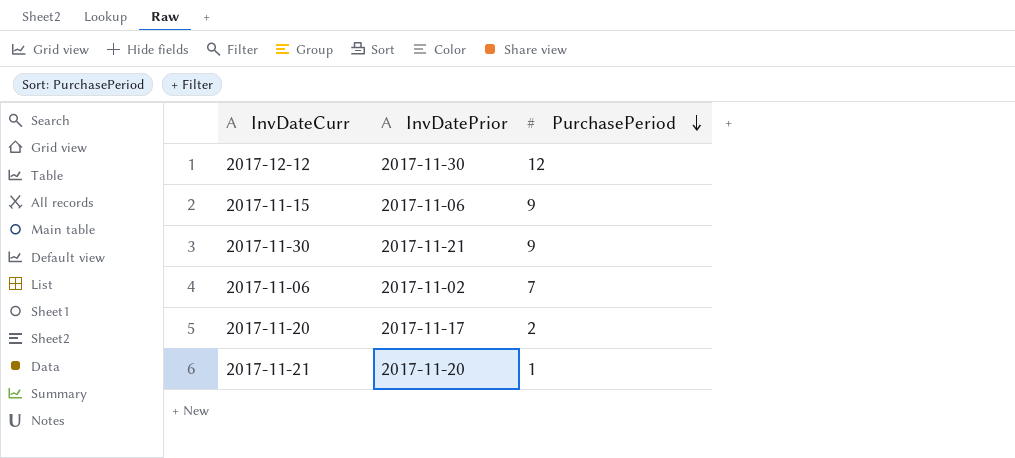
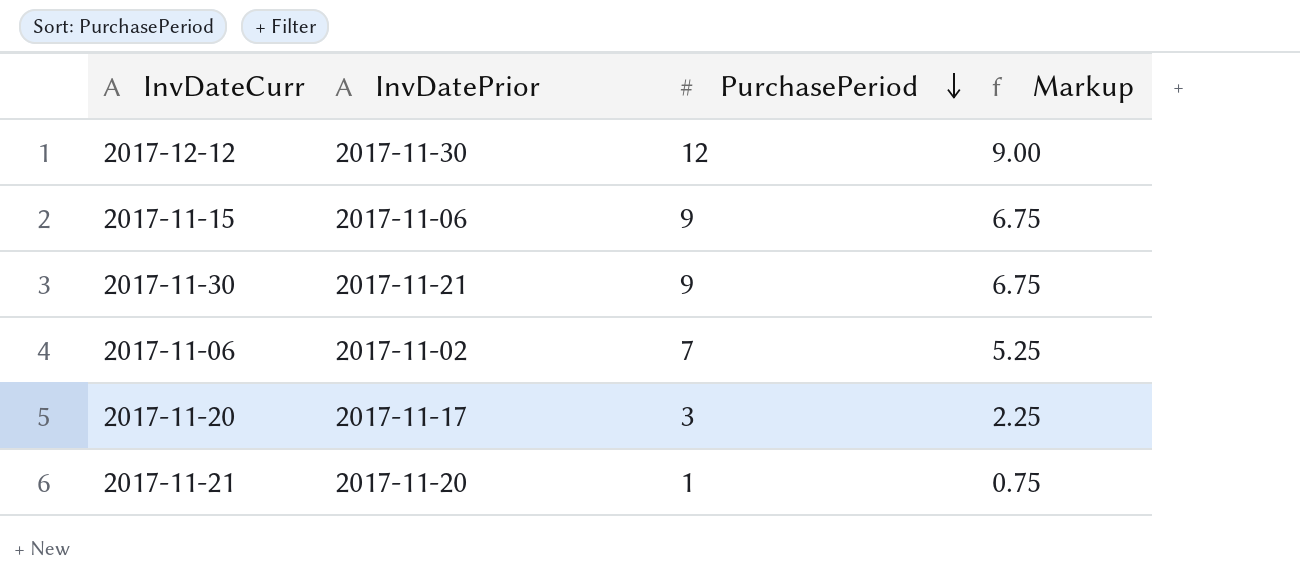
column Markup | formula: none -> [PurchasePeriod] * 0.75
2017-11-20 | PurchasePeriod: 2 -> 3

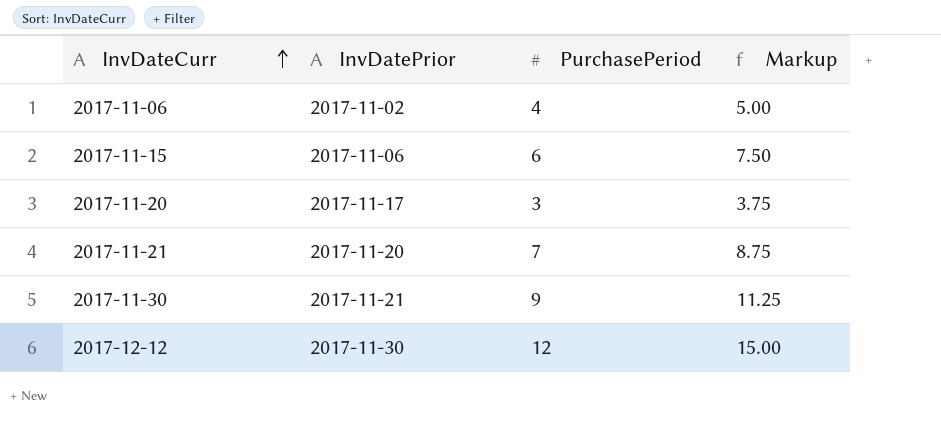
row order: PurchasePeriod descending -> InvDateCurr ascending
column Markup | formula: [PurchasePeriod] * 0.75 -> [PurchasePeriod] * 1.25
2017-11-06 | PurchasePeriod: 7 -> 4
2017-11-15 | PurchasePeriod: 9 -> 6
2017-11-21 | PurchasePeriod: 1 -> 7

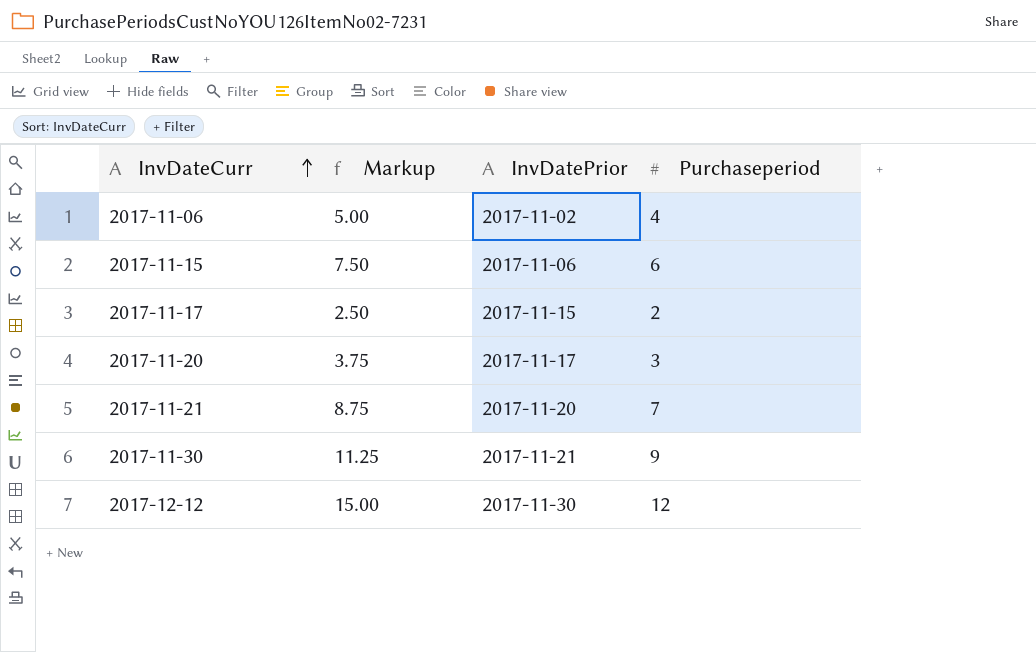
column Markup | position: 4 -> 2
column name: PurchasePeriod -> Purchaseperiod
row 2017-11-17: none -> 2.50 | 2017-11-15 | 2

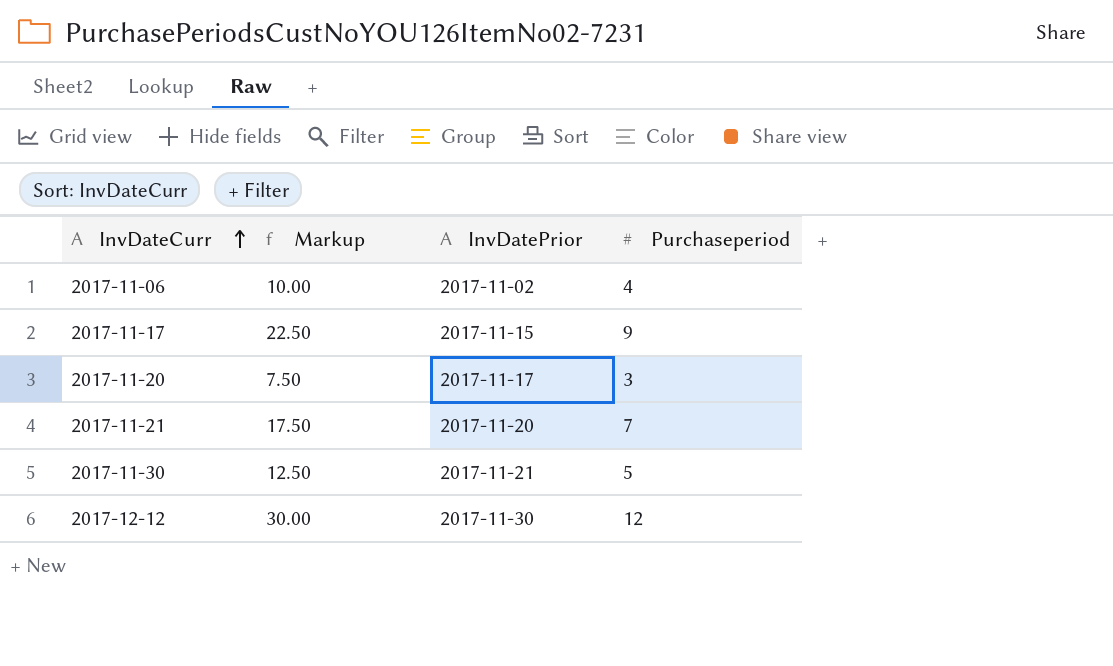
column Markup | formula: [Purchaseperiod] * 1.25 -> [Purchaseperiod] * 2.5
row 2017-11-15: 7.50 | 2017-11-06 | 6 -> none
2017-11-17 | Purchaseperiod: 2 -> 9
2017-11-30 | Purchaseperiod: 9 -> 5

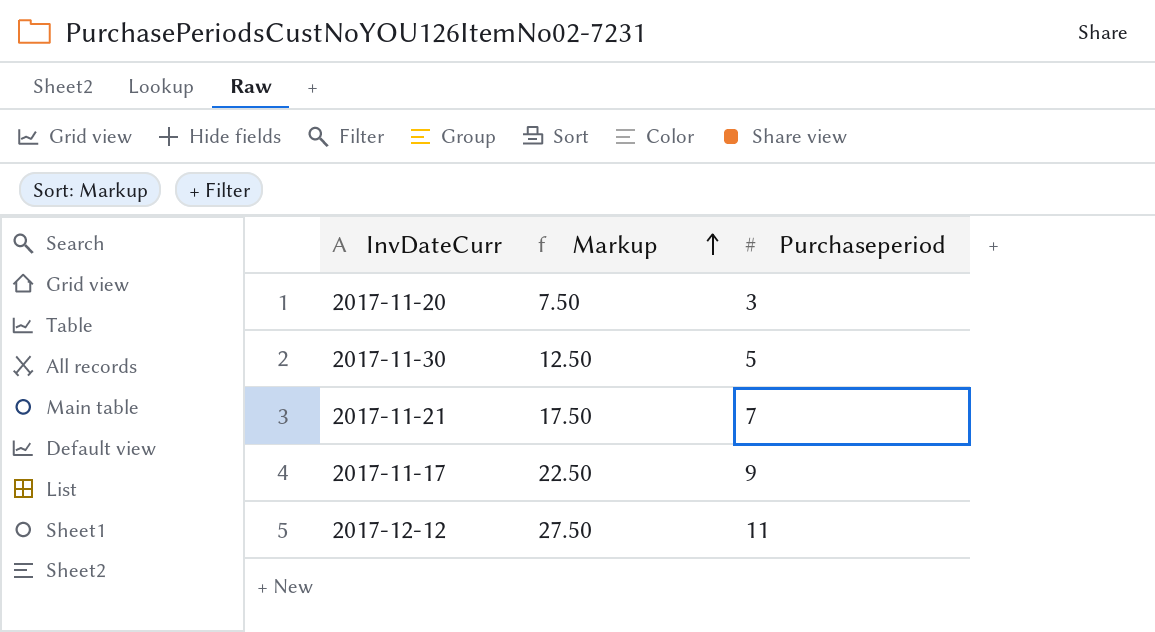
row order: InvDateCurr ascending -> Markup ascending
column InvDatePrior | position: 3 -> none
row 2017-11-06: 10.00 | 2017-11-02 | 4 -> none
2017-12-12 | Markup: 30.00 -> 27.50
2017-12-12 | Purchaseperiod: 12 -> 11

